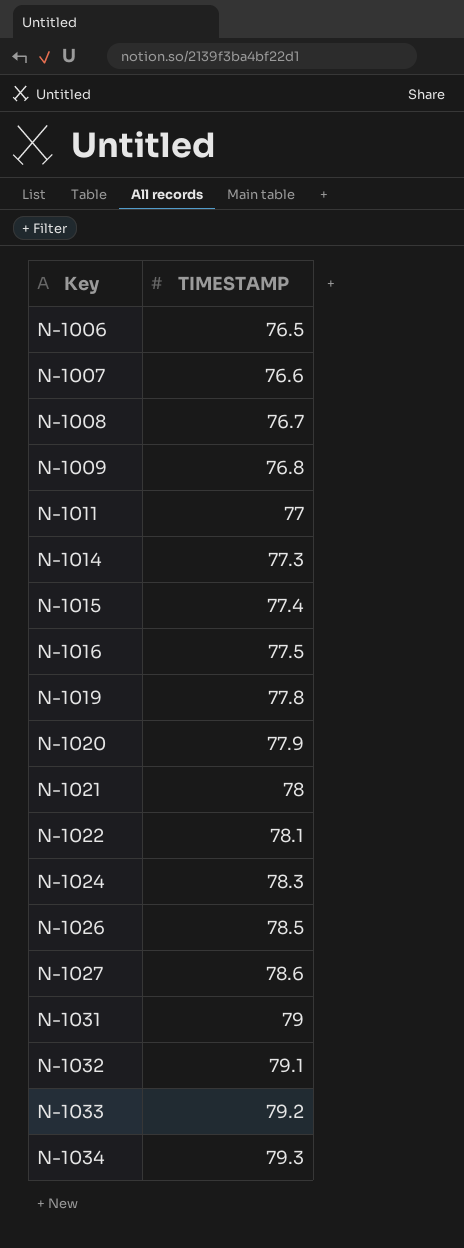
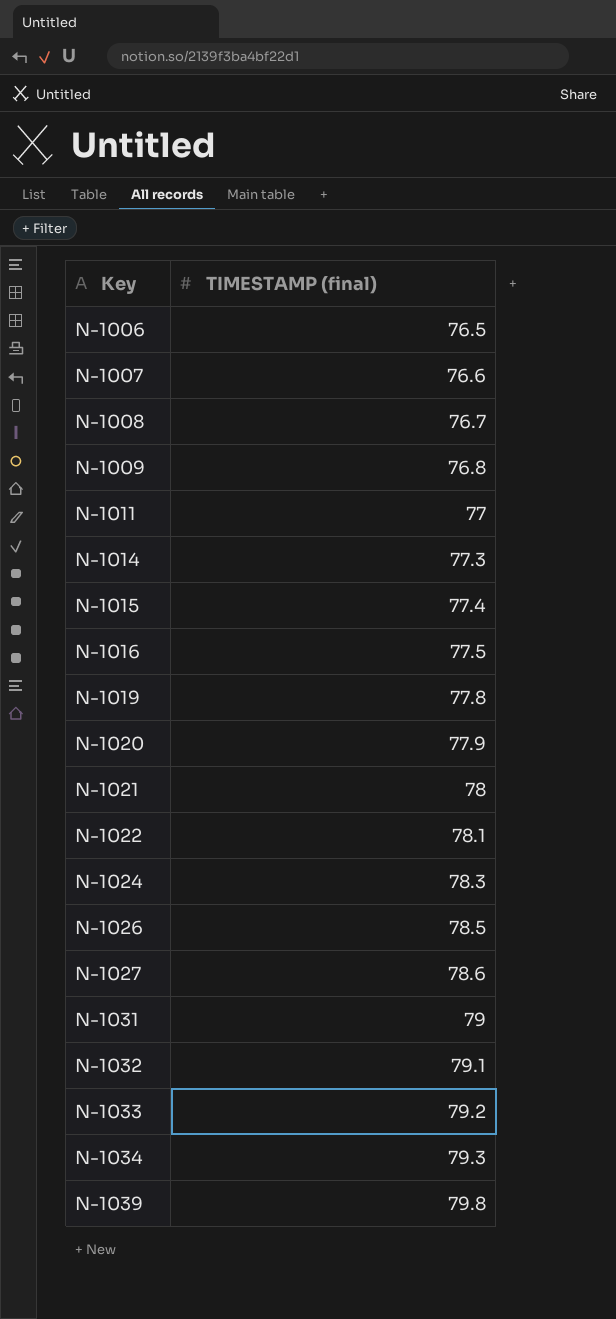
column name: TIMESTAMP -> TIMESTAMP (final)
row N-1039: none -> 79.8

